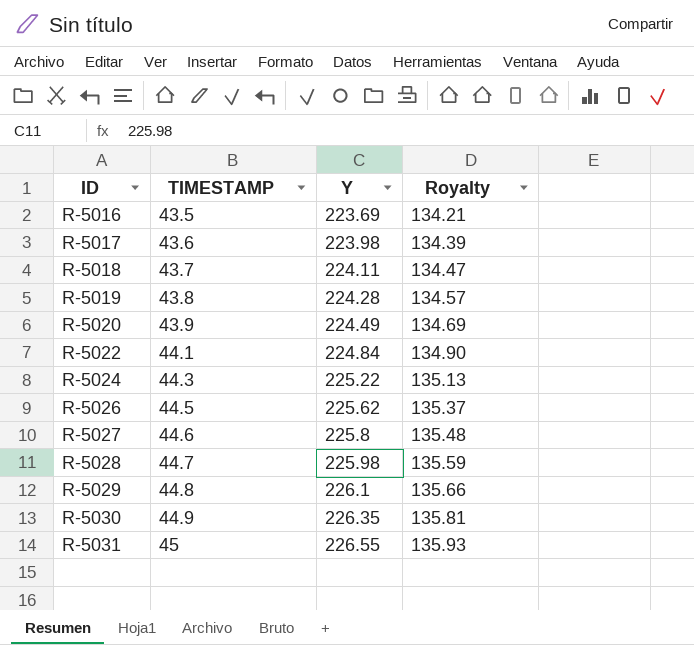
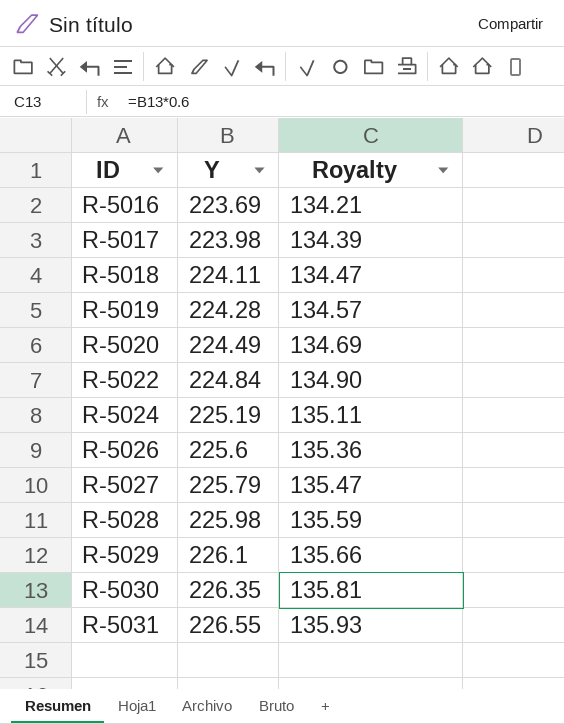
column TIMESTAMP | position: 2 -> none
R-5024 | Y: 225.22 -> 225.19
R-5024 | Royalty: 135.13 -> 135.11
R-5026 | Y: 225.62 -> 225.6
R-5026 | Royalty: 135.37 -> 135.36
R-5027 | Y: 225.8 -> 225.79
R-5027 | Royalty: 135.48 -> 135.47

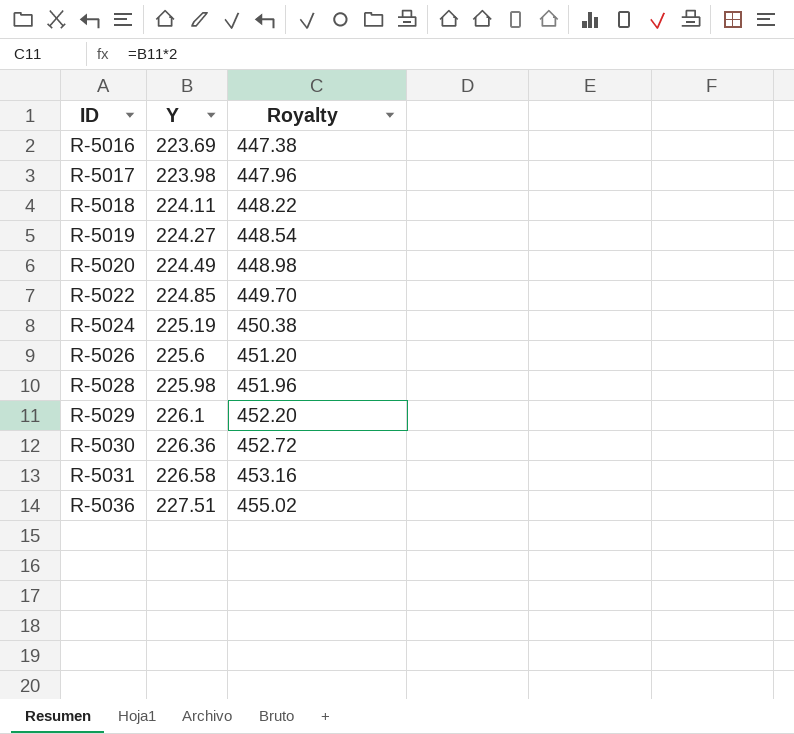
column Royalty | formula: [Y] * 0.6 -> [Y] * 2
row R-5027: 225.79 | 135.47 -> none
R-5019 | Y: 224.28 -> 224.27
R-5022 | Y: 224.84 -> 224.85
R-5030 | Y: 226.35 -> 226.36
R-5031 | Y: 226.55 -> 226.58
row R-5036: none -> 227.51 | 455.02

